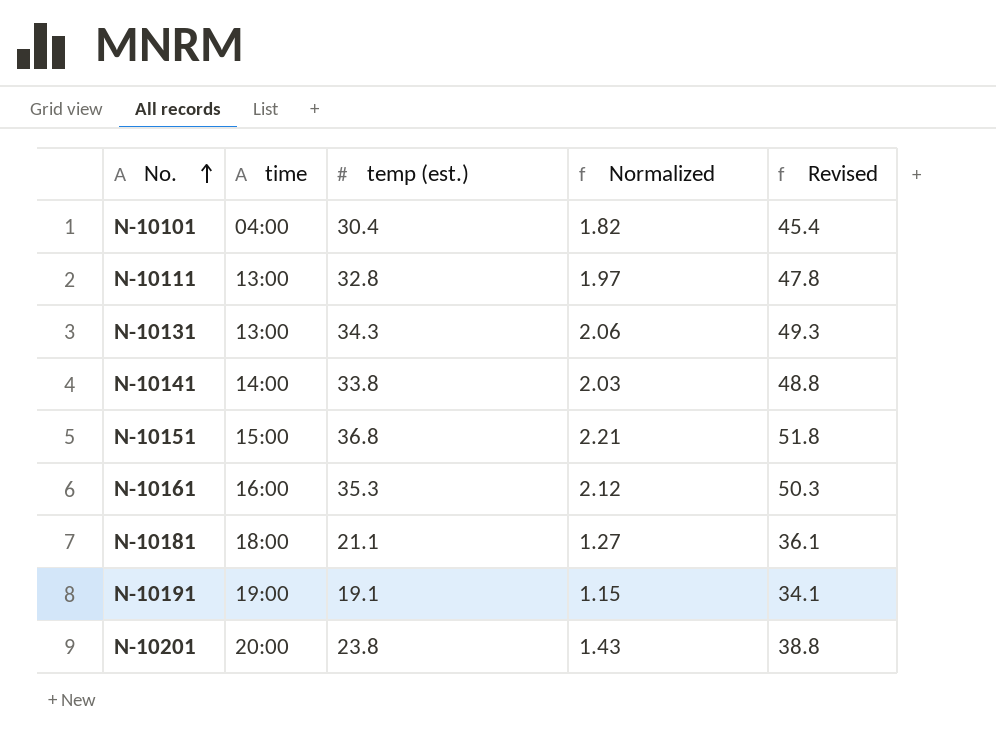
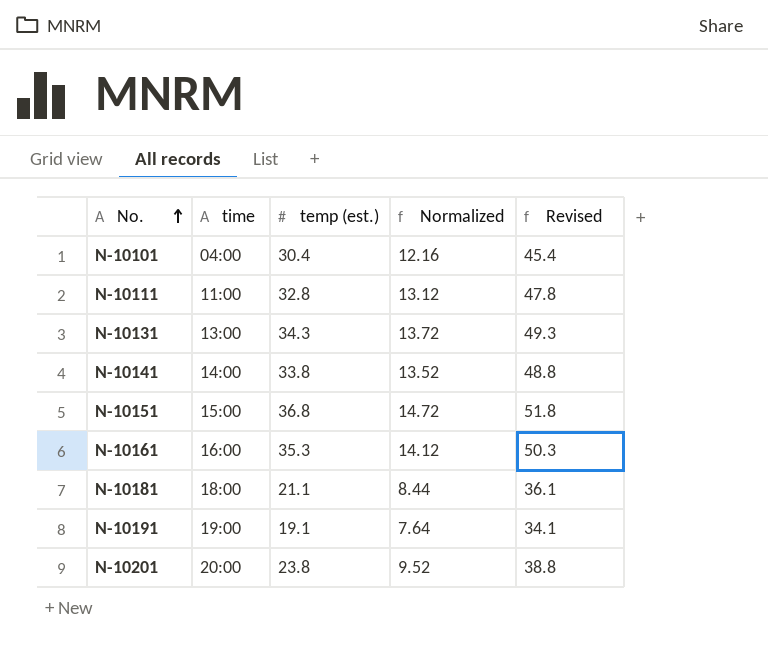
column Normalized | formula: [temp (est.)] * 0.06 -> [temp (est.)] * 0.4
N-10111 | time: 13:00 -> 11:00

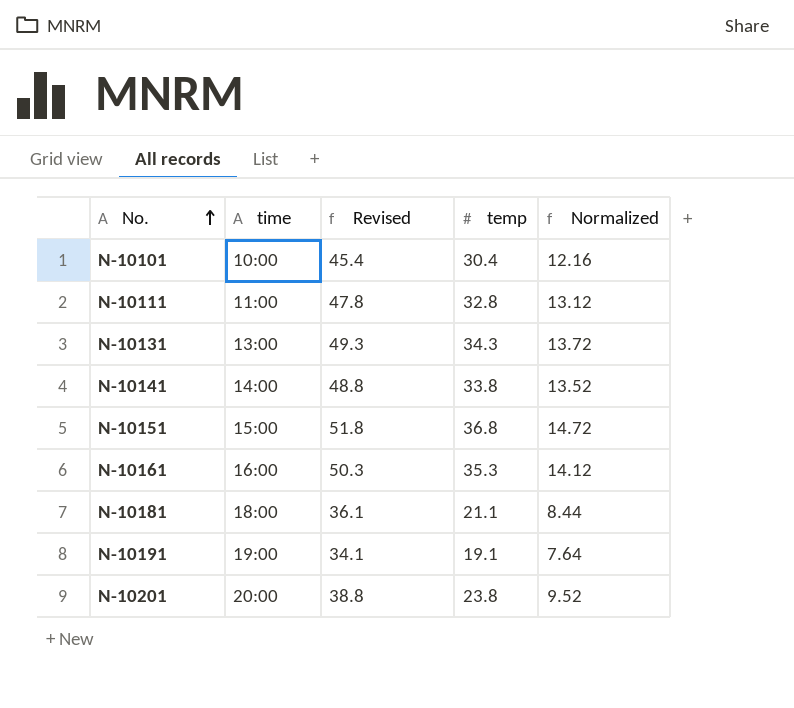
column Revised | position: 5 -> 3
column name: temp (est.) -> temp
N-10101 | time: 04:00 -> 10:00

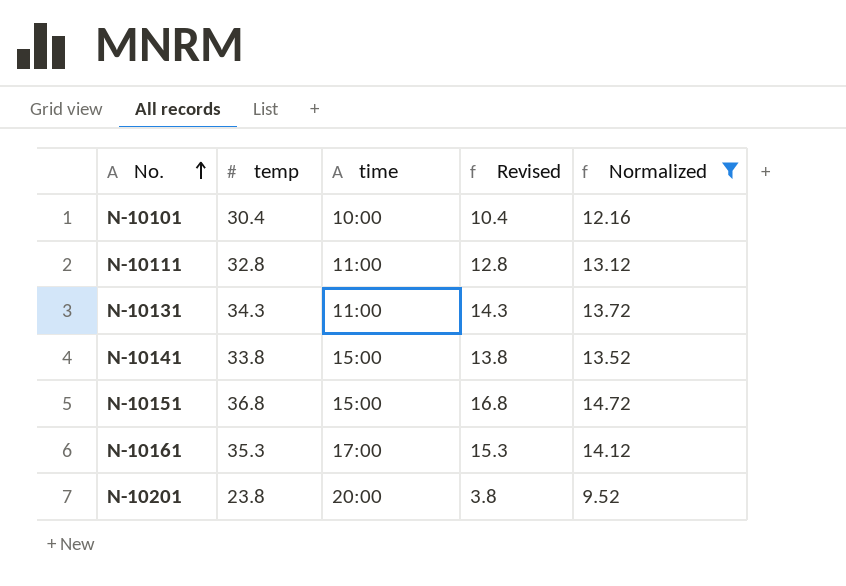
filter: none -> Normalized >= 9.52
column temp | position: 4 -> 2
column Revised | formula: [temp] + 15 -> [temp] - 20
N-10131 | time: 13:00 -> 11:00
N-10141 | time: 14:00 -> 15:00
N-10161 | time: 16:00 -> 17:00

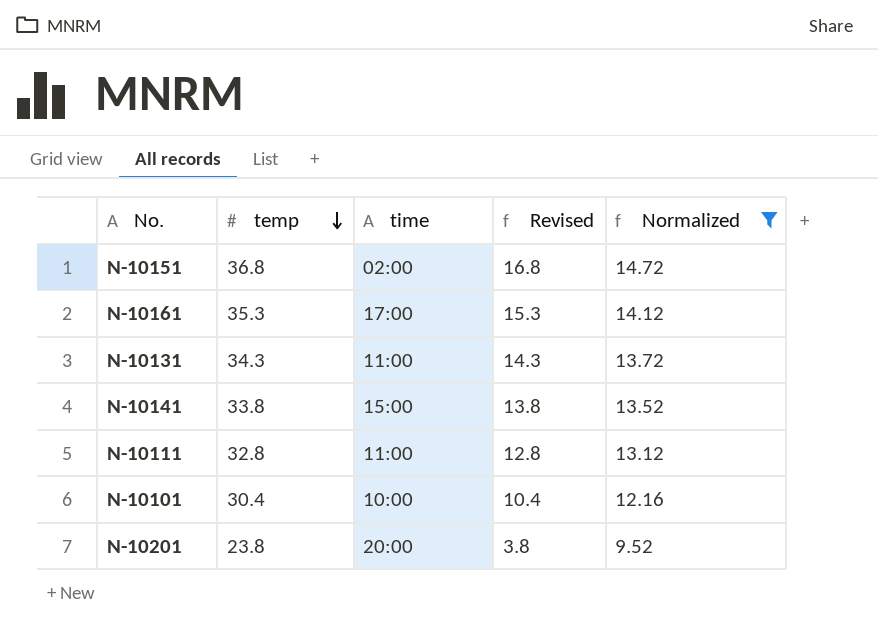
row order: No. ascending -> temp descending
N-10151 | time: 15:00 -> 02:00

